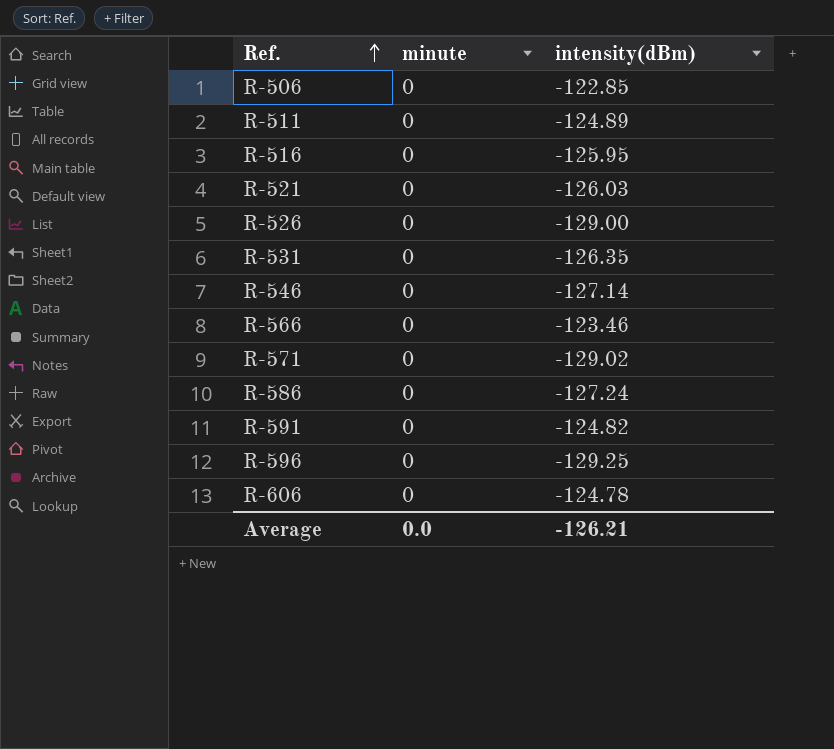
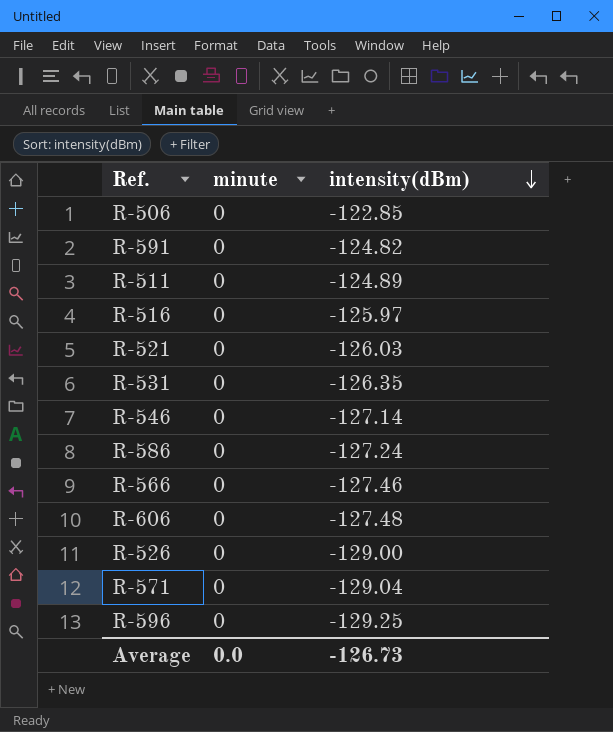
row order: Ref. ascending -> intensity(dBm) descending
R-516 | intensity(dBm): -125.95 -> -125.97
R-566 | intensity(dBm): -123.46 -> -127.46
R-606 | intensity(dBm): -124.78 -> -127.48
R-571 | intensity(dBm): -129.02 -> -129.04
Average | intensity(dBm): -126.21 -> -126.73

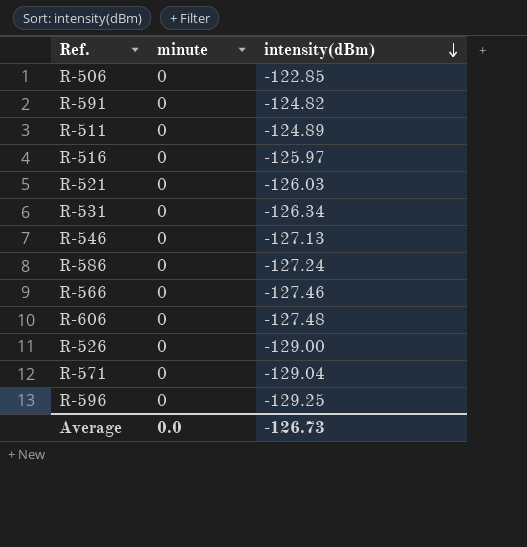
R-531 | intensity(dBm): -126.35 -> -126.34
R-546 | intensity(dBm): -127.14 -> -127.13

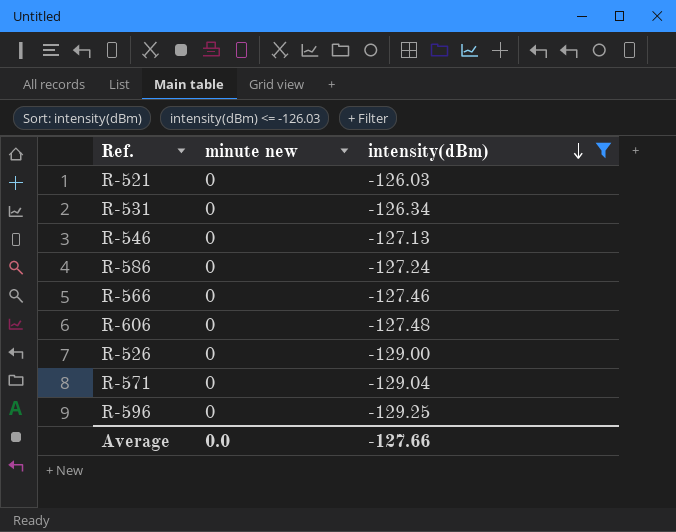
filter: none -> intensity(dBm) <= -126.03
column name: minute -> minute new
Average | intensity(dBm): -126.73 -> -127.66

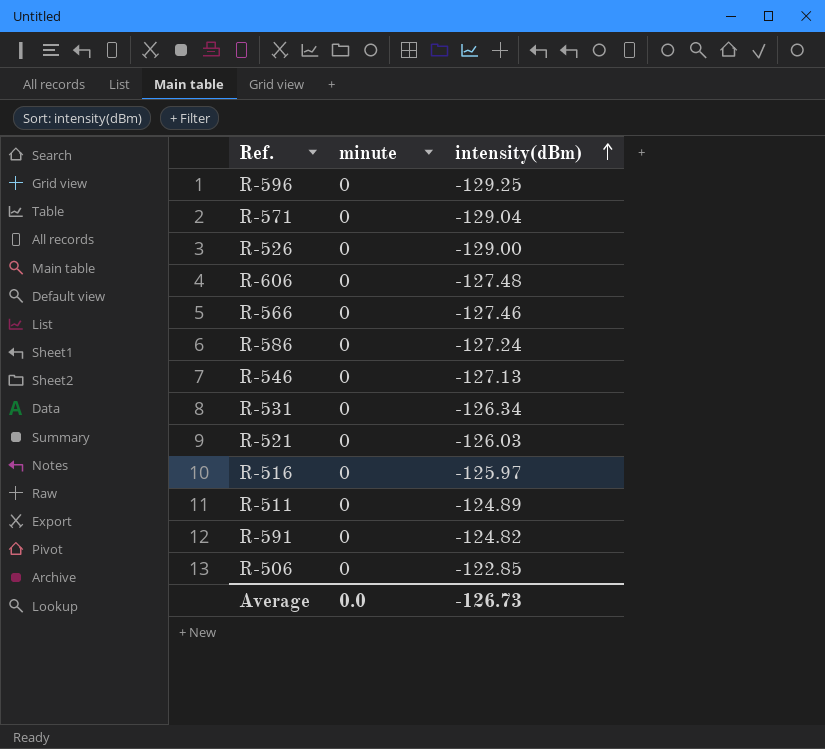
filter: intensity(dBm) <= -126.03 -> none
row order: intensity(dBm) descending -> intensity(dBm) ascending
column name: minute new -> minute
Average | intensity(dBm): -127.66 -> -126.73

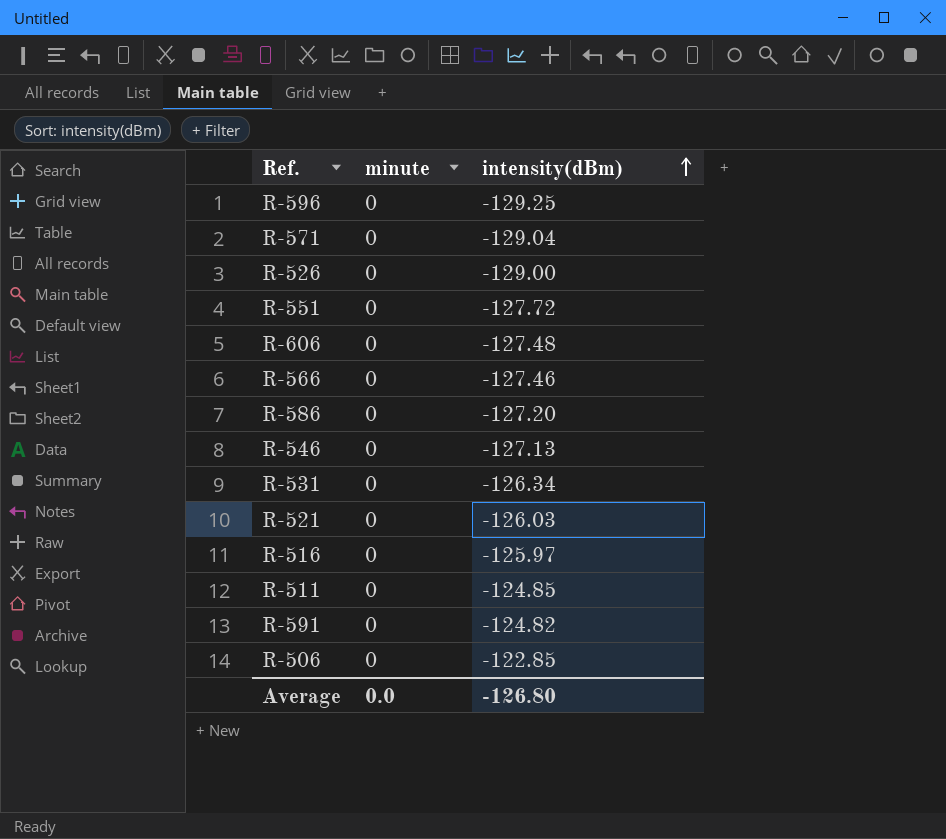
row R-551: none -> 0 | -127.72
R-586 | intensity(dBm): -127.24 -> -127.20
R-511 | intensity(dBm): -124.89 -> -124.85
Average | intensity(dBm): -126.73 -> -126.80

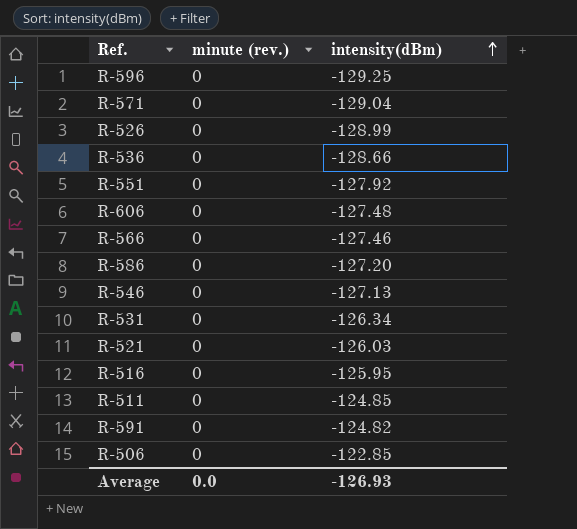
column name: minute -> minute (rev.)
R-526 | intensity(dBm): -129.00 -> -128.99
row R-536: none -> 0 | -128.66
R-551 | intensity(dBm): -127.72 -> -127.92
R-516 | intensity(dBm): -125.97 -> -125.95
Average | intensity(dBm): -126.80 -> -126.93

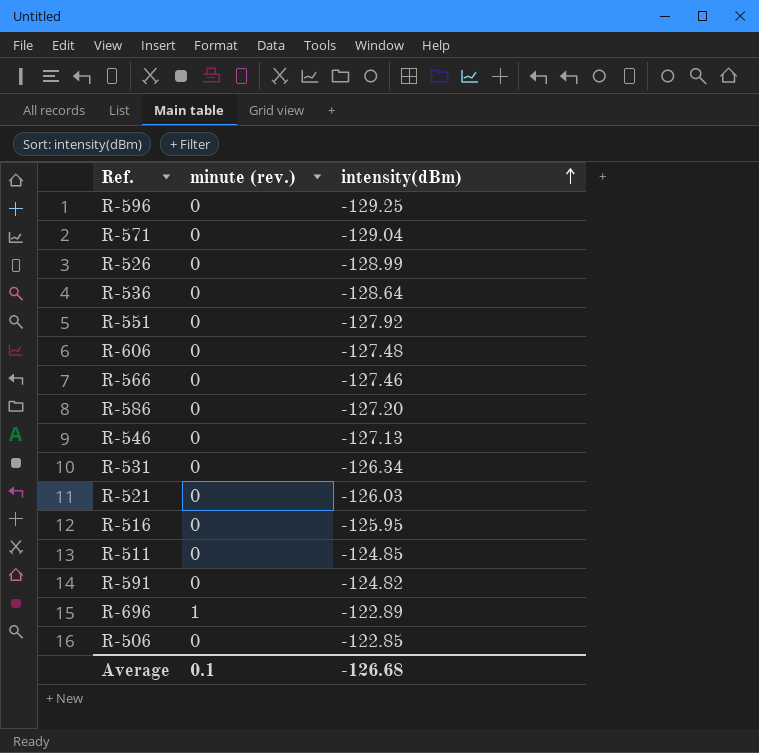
R-536 | intensity(dBm): -128.66 -> -128.64
row R-696: none -> 1 | -122.89
Average | minute (rev.): 0.0 -> 0.1
Average | intensity(dBm): -126.93 -> -126.68

